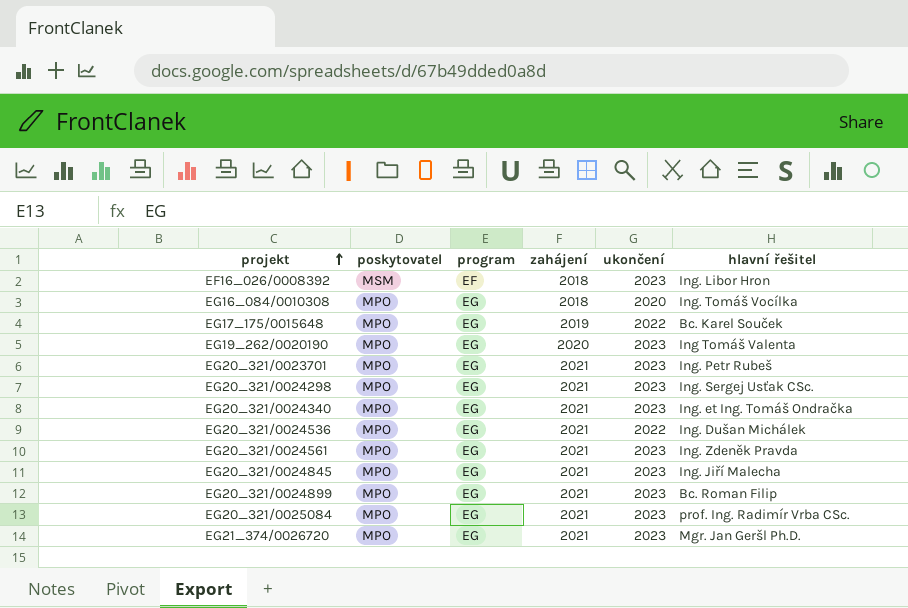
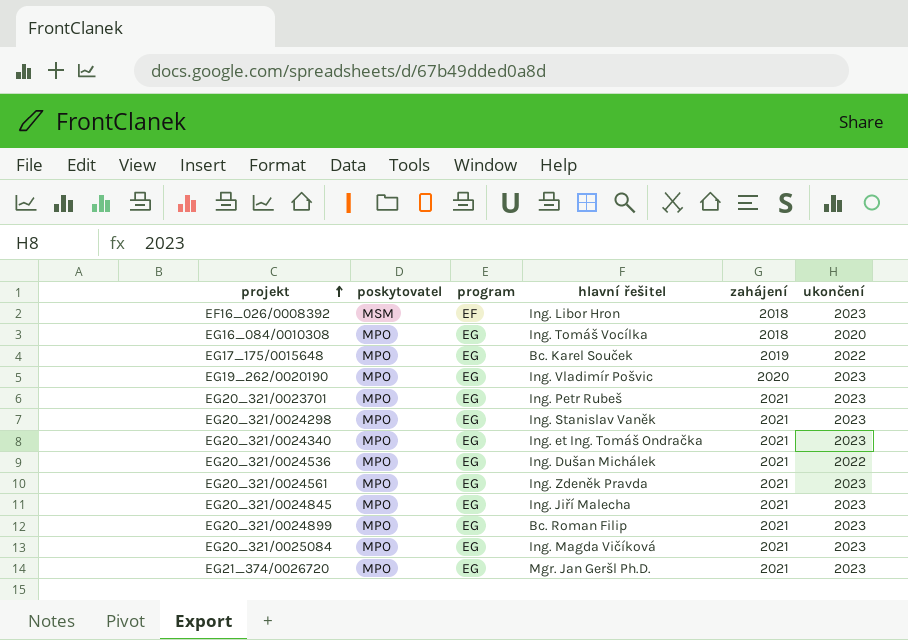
column hlavní řešitel | position: 6 -> 4
EG19_262/0020190 | hlavní řešitel: Ing Tomáš Valenta -> Ing. Vladimír Pošvic
EG20_321/0024298 | hlavní řešitel: Ing. Sergej Usťak CSc. -> Ing. Stanislav Vaněk
EG20_321/0025084 | hlavní řešitel: prof. Ing. Radimír Vrba CSc. -> Ing. Magda Vičíková

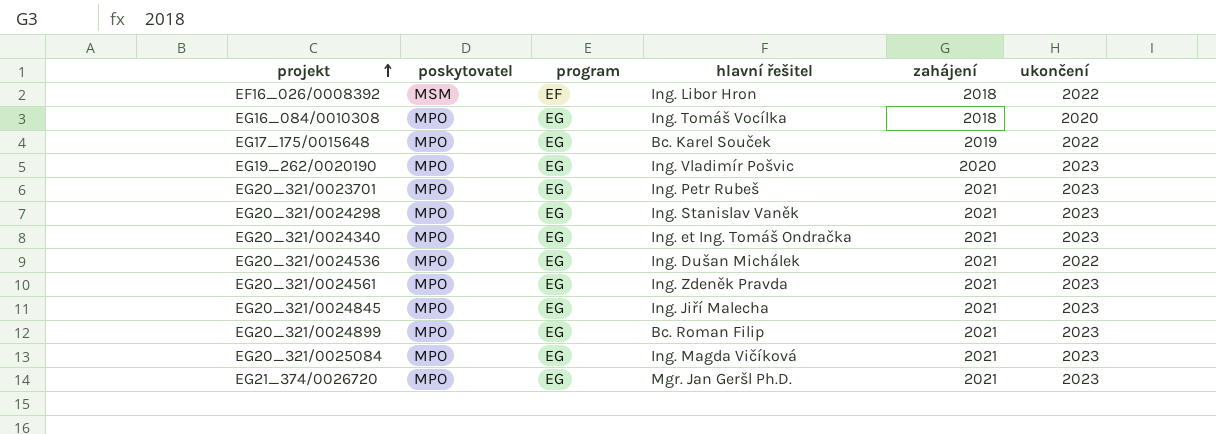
EF16_026/0008392 | ukončení: 2023 -> 2022

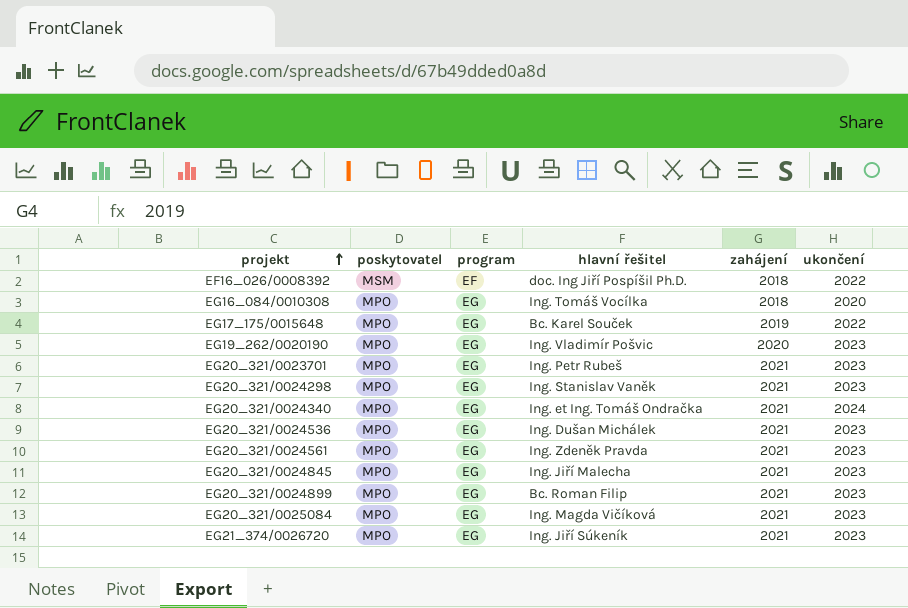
EF16_026/0008392 | hlavní řešitel: Ing. Libor Hron -> doc. Ing Jiří Pospíšil Ph.D.
EG20_321/0024340 | ukončení: 2023 -> 2024
EG20_321/0024536 | ukončení: 2022 -> 2023
EG21_374/0026720 | hlavní řešitel: Mgr. Jan Geršl Ph.D. -> Ing. Jiří Súkeník

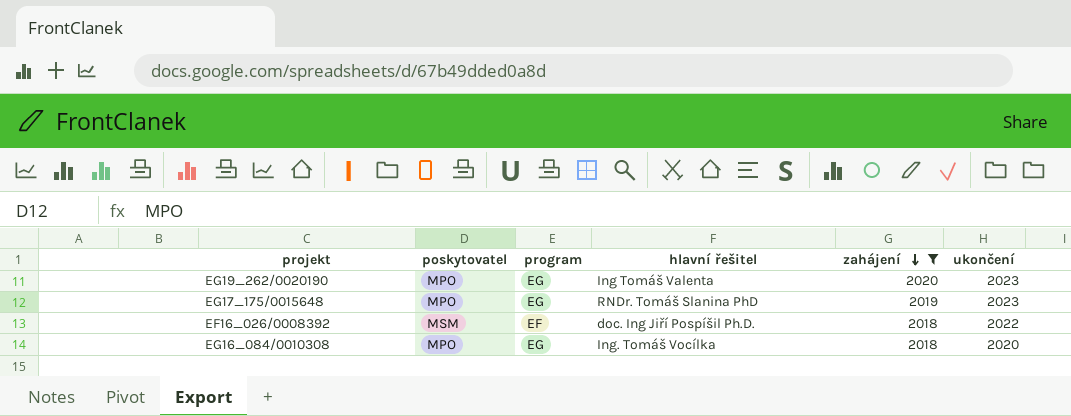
filter: none -> zahájení != 2021
row order: projekt ascending -> zahájení descending
EG19_262/0020190 | hlavní řešitel: Ing. Vladimír Pošvic -> Ing Tomáš Valenta
EG17_175/0015648 | hlavní řešitel: Bc. Karel Souček -> RNDr. Tomáš Slanina PhD
EG17_175/0015648 | ukončení: 2022 -> 2023

